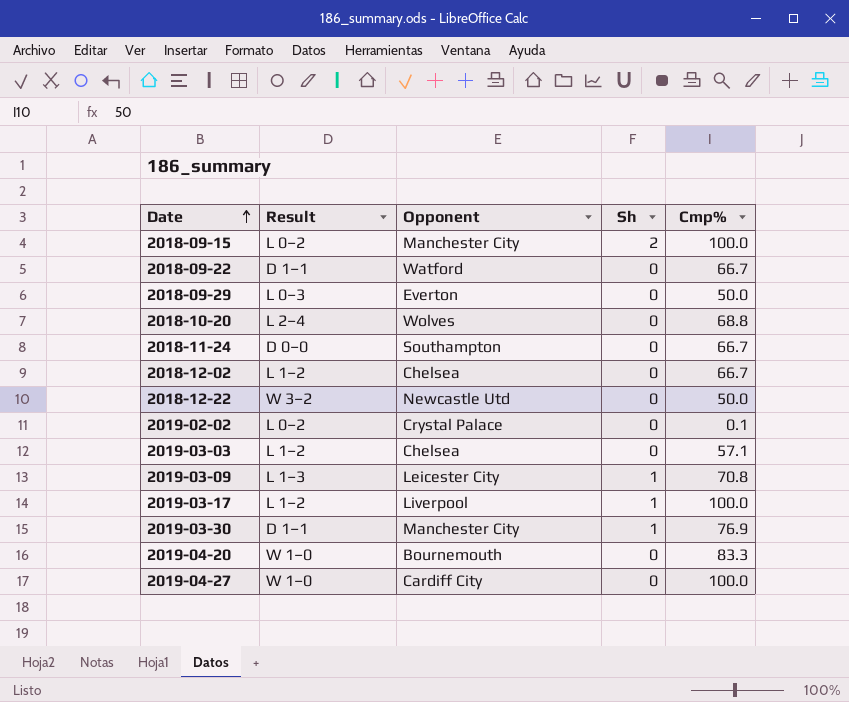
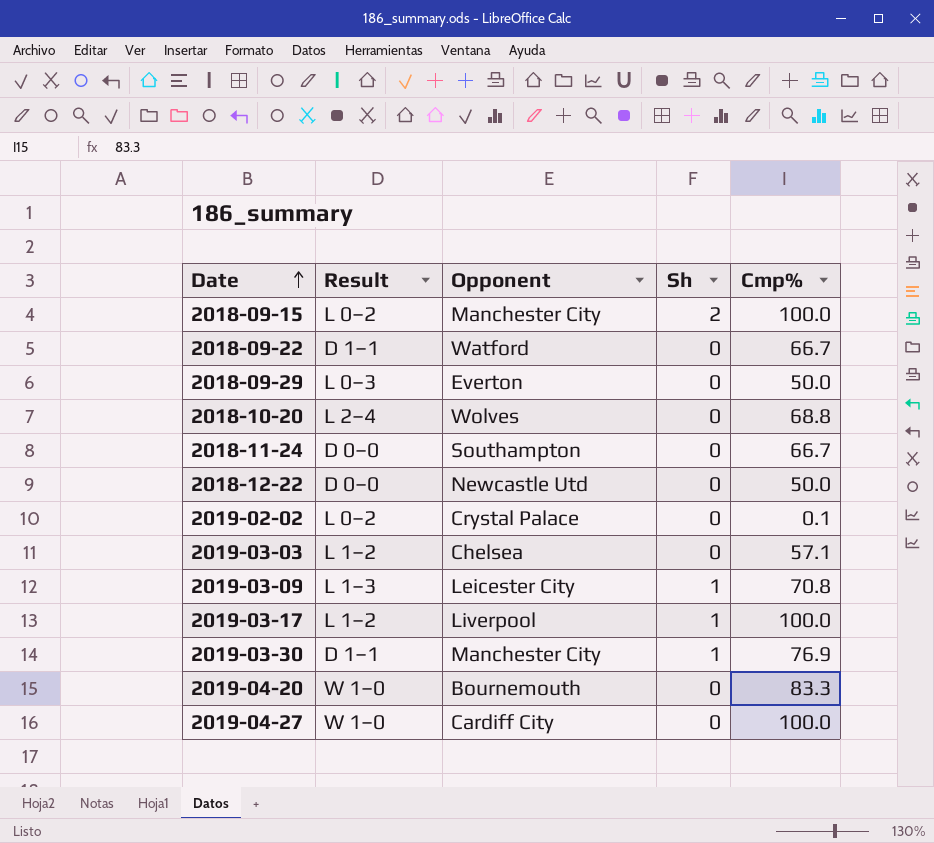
row 2018-12-02: L 1–2 | Chelsea | 0 | 66.7 -> none
2018-12-22 | Result: W 3–2 -> D 0–0

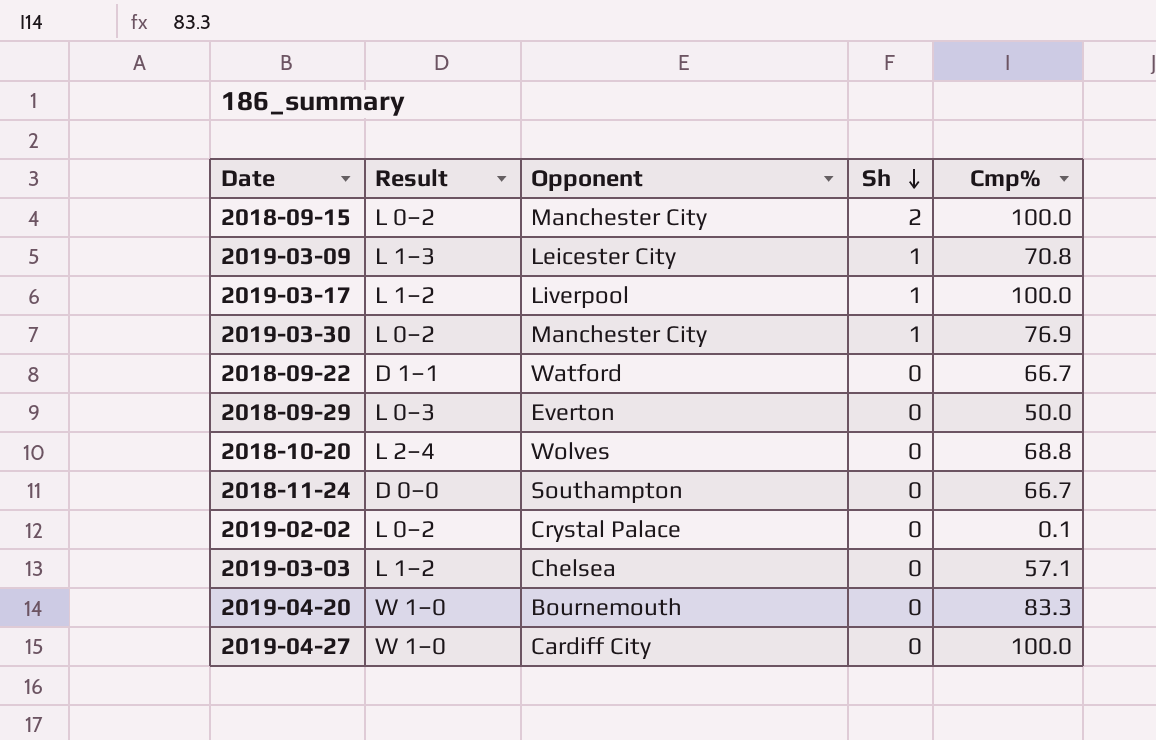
row order: Date ascending -> Sh descending
row 2018-12-22: D 0–0 | Newcastle Utd | 0 | 50.0 -> none
2019-03-30 | Result: D 1–1 -> L 0–2

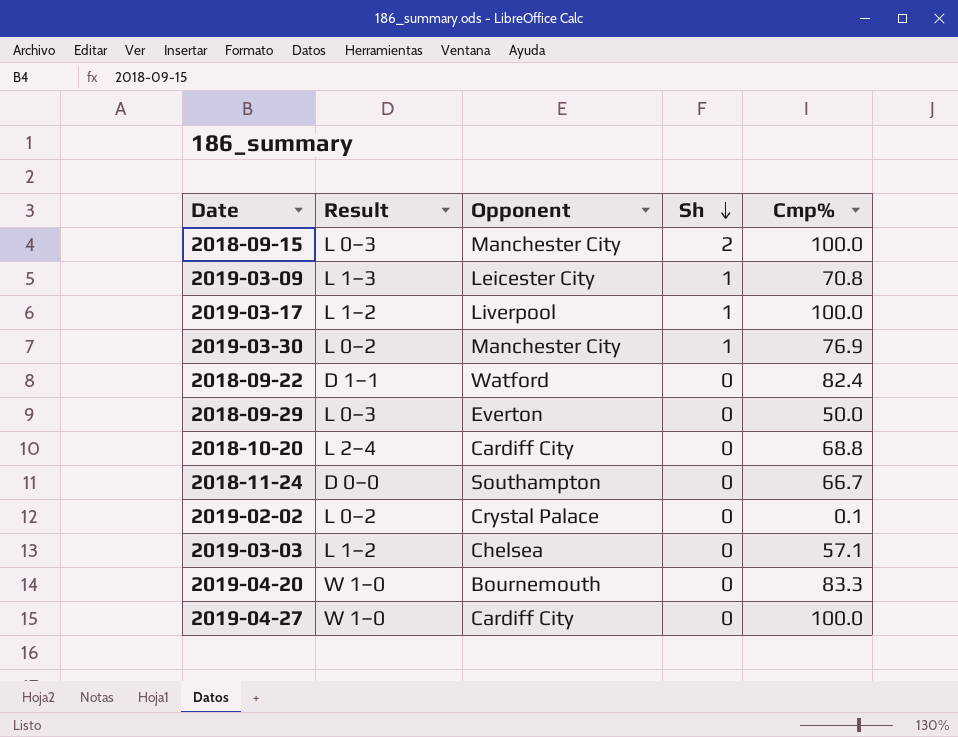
2018-09-15 | Result: L 0–2 -> L 0–3
2018-09-22 | Cmp%: 66.7 -> 82.4
2018-10-20 | Opponent: Wolves -> Cardiff City

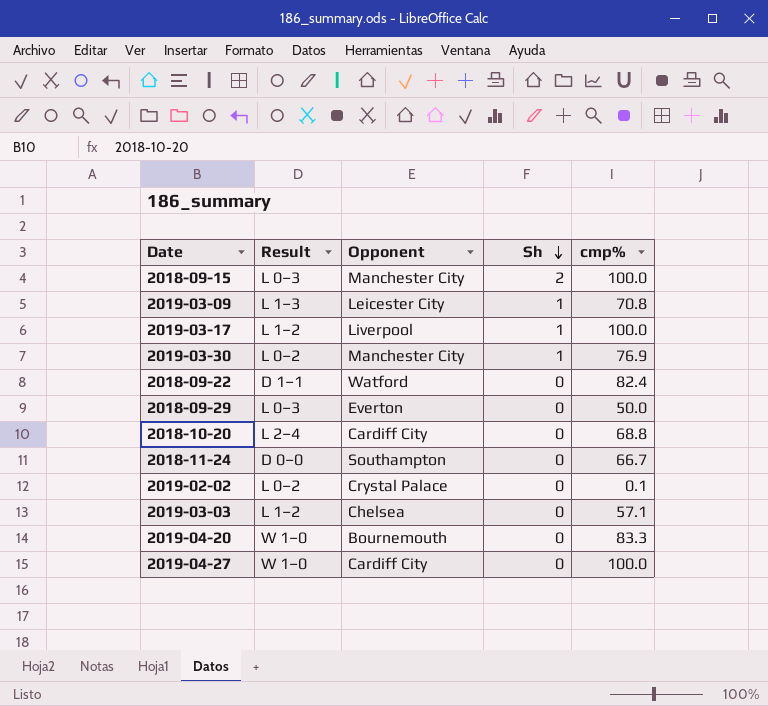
column name: Cmp% -> cmp%

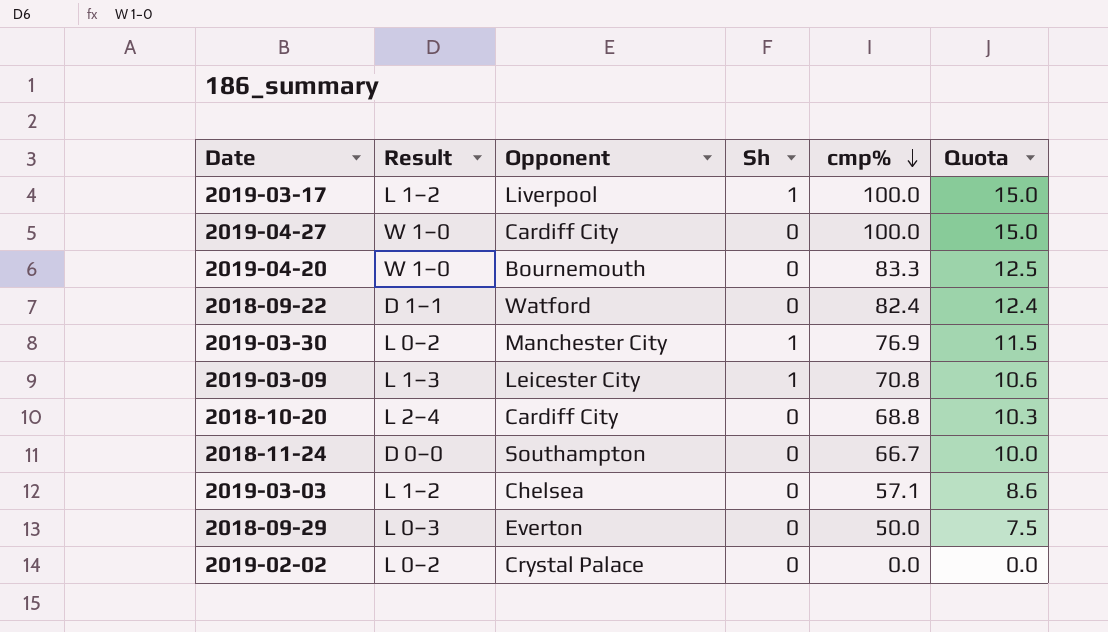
row order: Sh descending -> cmp% descending
column Quota | formula: none -> [cmp%] * 0.15
row 2018-09-15: L 0–3 | Manchester City | 2 | 100.0 -> none
2019-02-02 | cmp%: 0.1 -> 0.0

